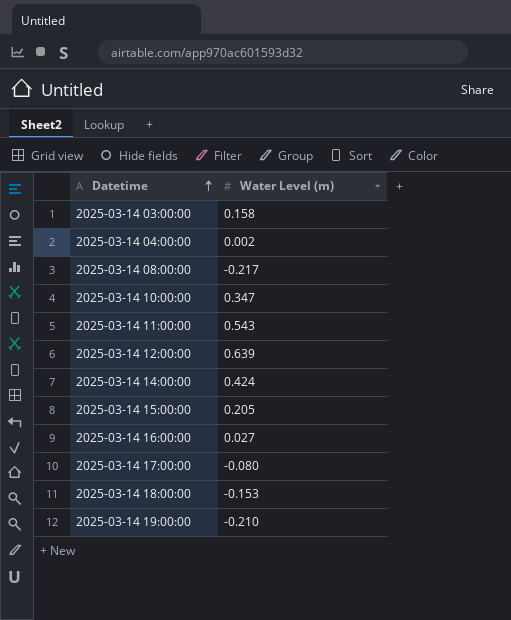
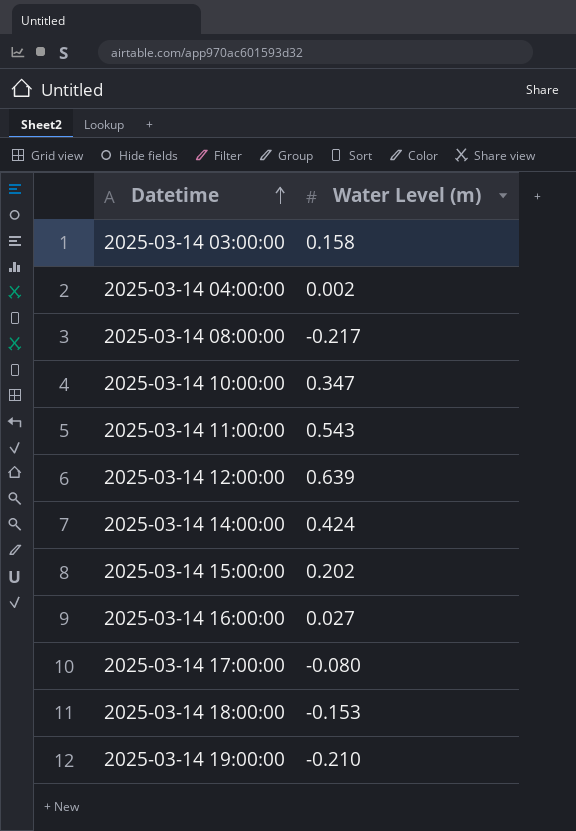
2025-03-14 15:00:00 | Water Level (m): 0.205 -> 0.202

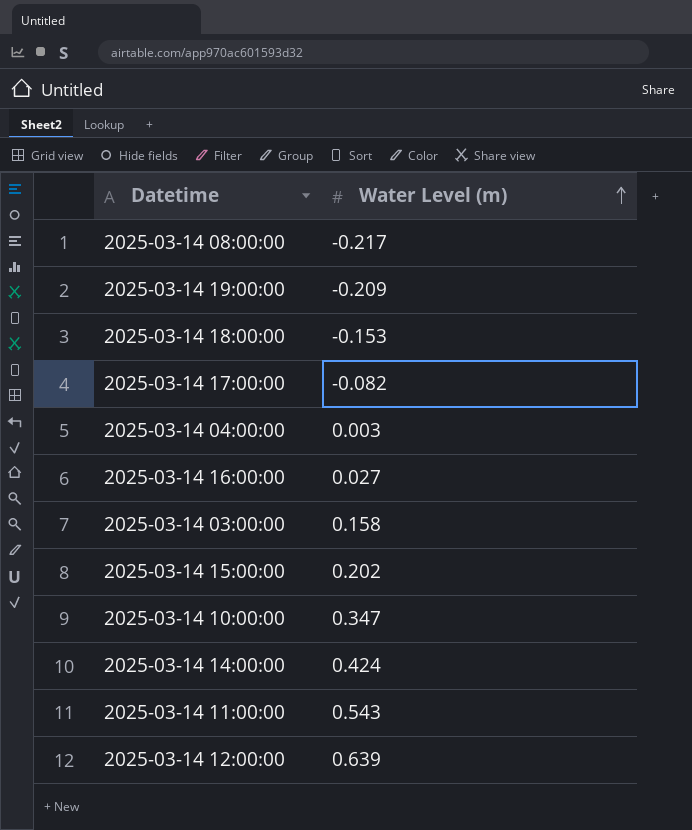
row order: Datetime ascending -> Water Level (m) ascending
2025-03-14 19:00:00 | Water Level (m): -0.210 -> -0.209
2025-03-14 17:00:00 | Water Level (m): -0.080 -> -0.082
2025-03-14 04:00:00 | Water Level (m): 0.002 -> 0.003

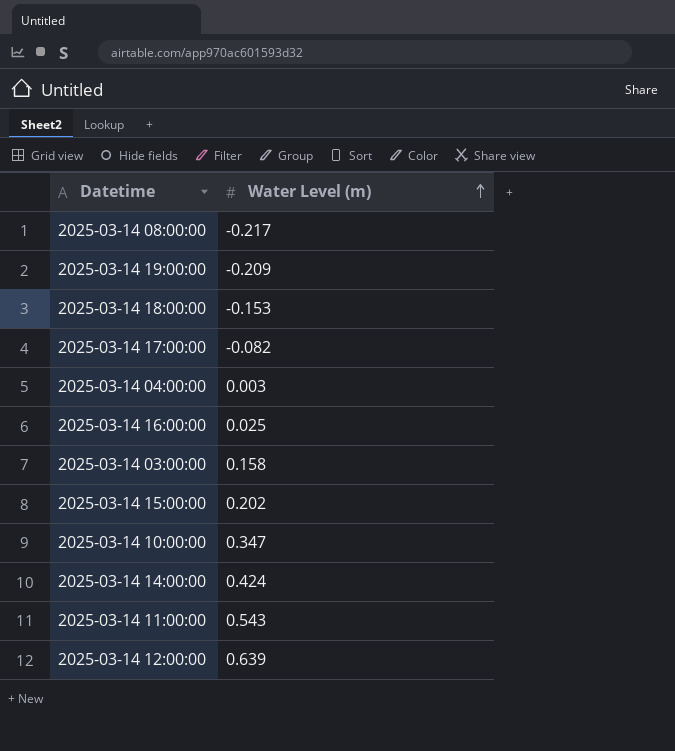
2025-03-14 16:00:00 | Water Level (m): 0.027 -> 0.025

